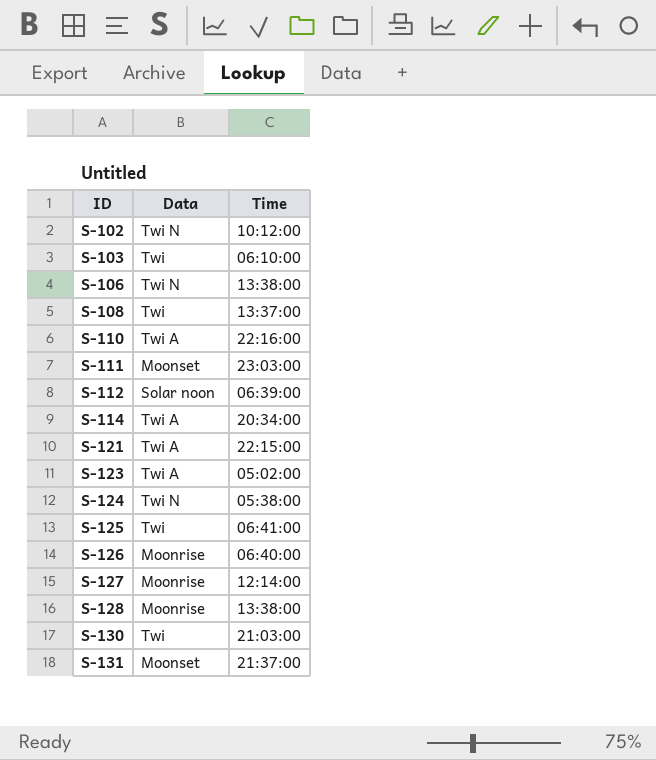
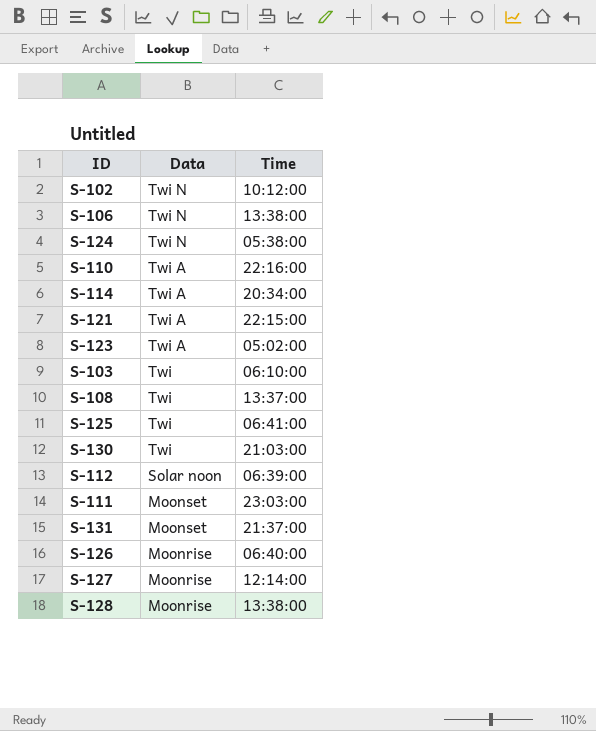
row order: ID ascending -> Data descending

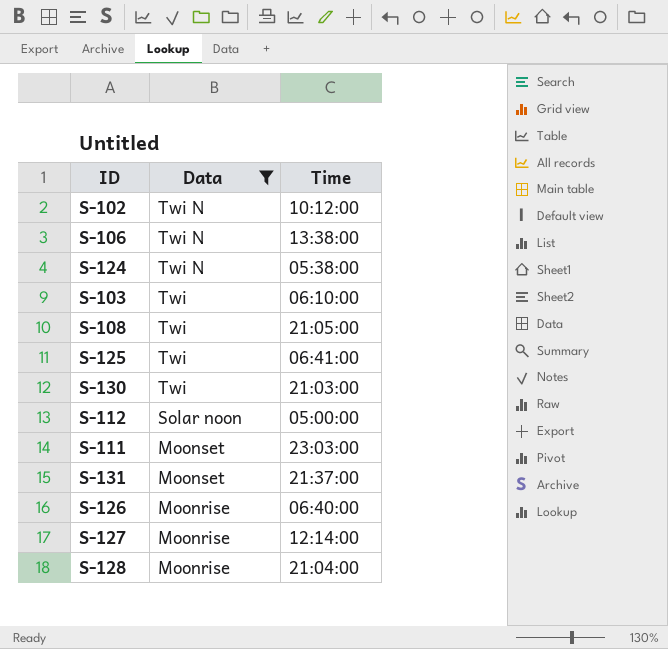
filter: none -> Data != Twi A
S-108 | Time: 13:37:00 -> 21:05:00
S-112 | Time: 06:39:00 -> 05:00:00
S-128 | Time: 13:38:00 -> 21:04:00

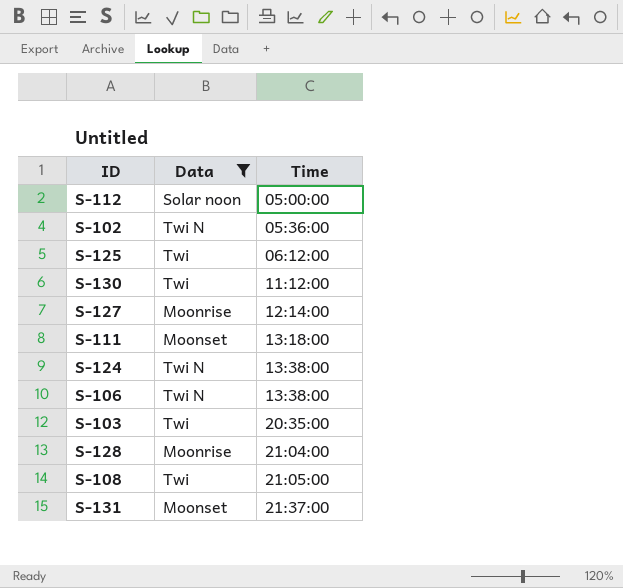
row order: Data descending -> Time ascending
row S-126: Moonrise | 06:40:00 -> none
S-102 | Time: 10:12:00 -> 05:36:00
S-125 | Time: 06:41:00 -> 06:12:00
S-130 | Time: 21:03:00 -> 11:12:00
S-111 | Time: 23:03:00 -> 13:18:00
S-124 | Time: 05:38:00 -> 13:38:00
S-103 | Time: 06:10:00 -> 20:35:00

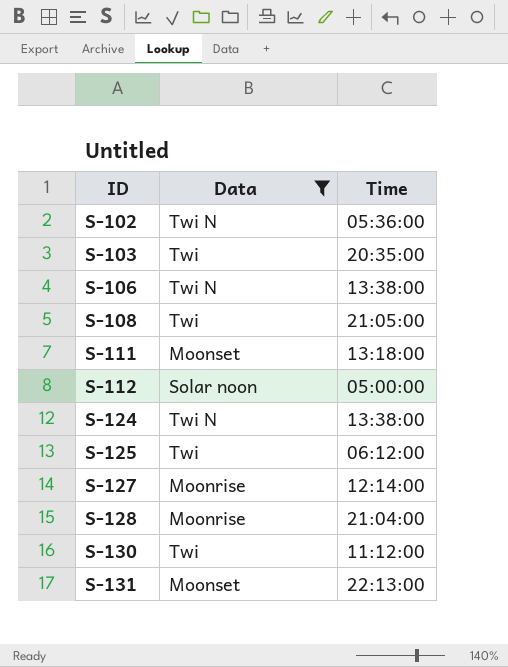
row order: Time ascending -> ID ascending
S-131 | Time: 21:37:00 -> 22:13:00

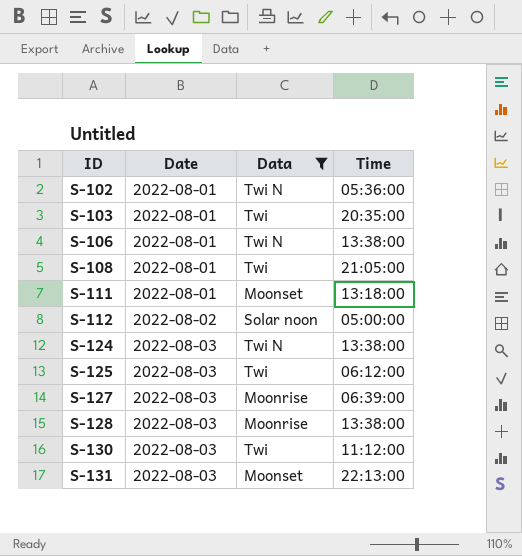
column Date | position: none -> 2
S-127 | Time: 12:14:00 -> 06:39:00
S-128 | Time: 21:04:00 -> 13:38:00

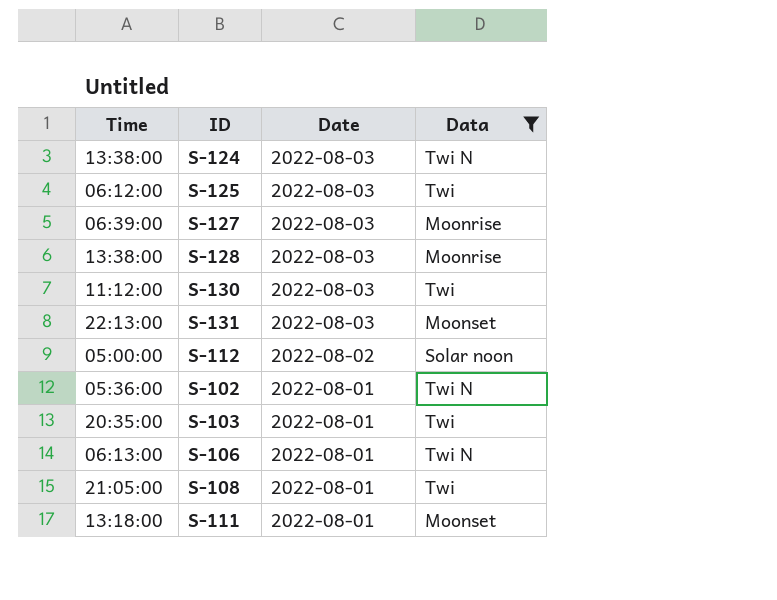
row order: ID ascending -> Date descending
column Time | position: 4 -> 1
S-106 | Time: 13:38:00 -> 06:13:00

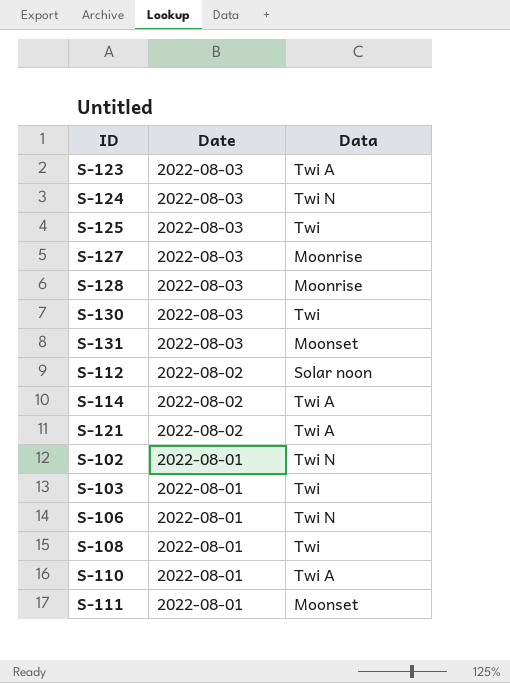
filter: Data != Twi A -> none
column Time | position: 1 -> none

